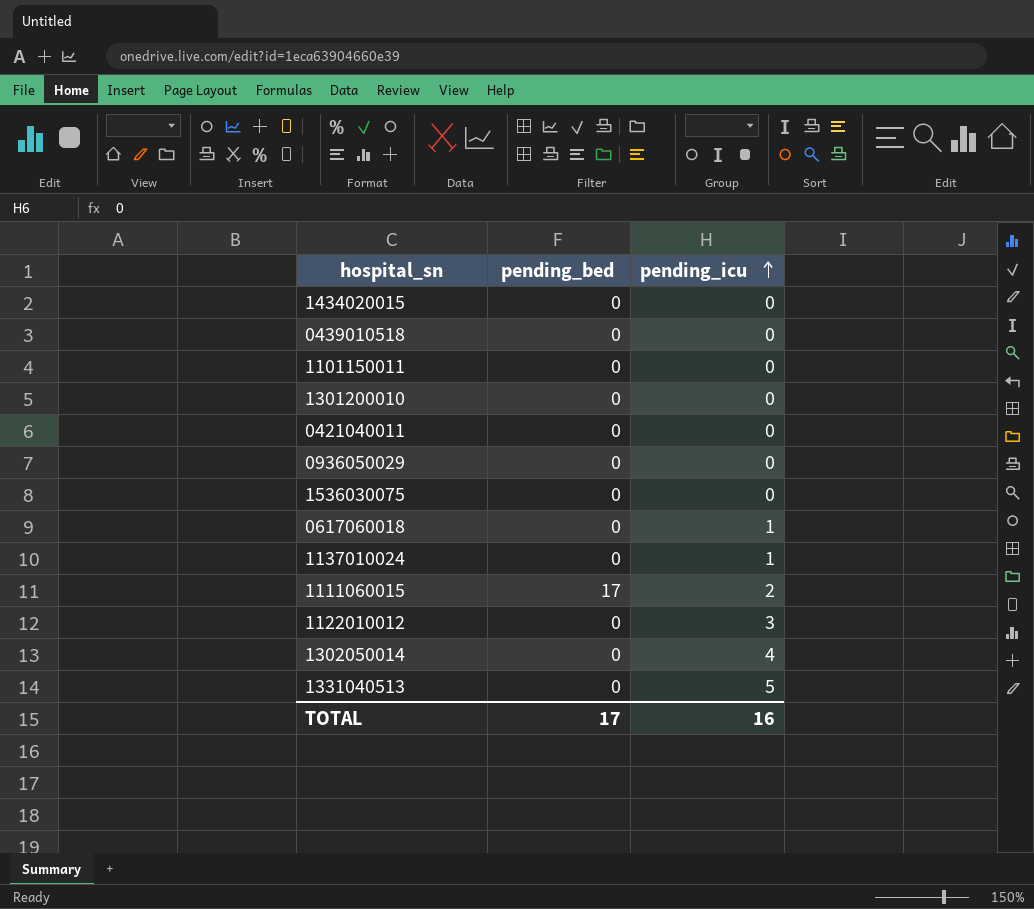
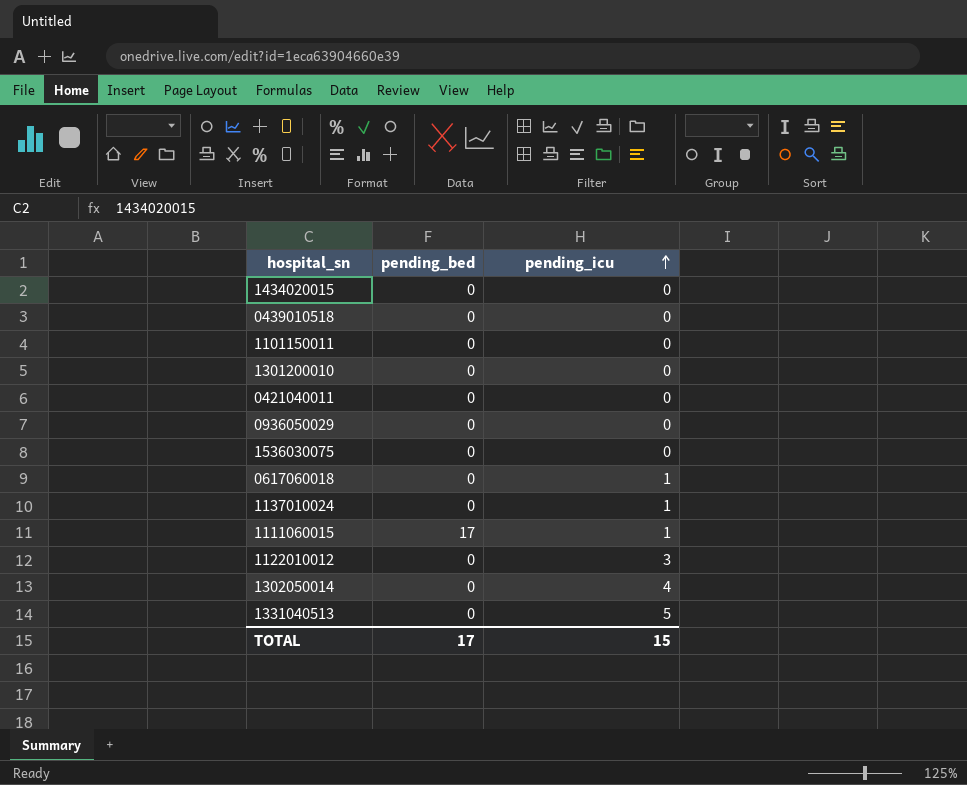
1111060015 | pending_icu: 2 -> 1
TOTAL | pending_icu: 16 -> 15

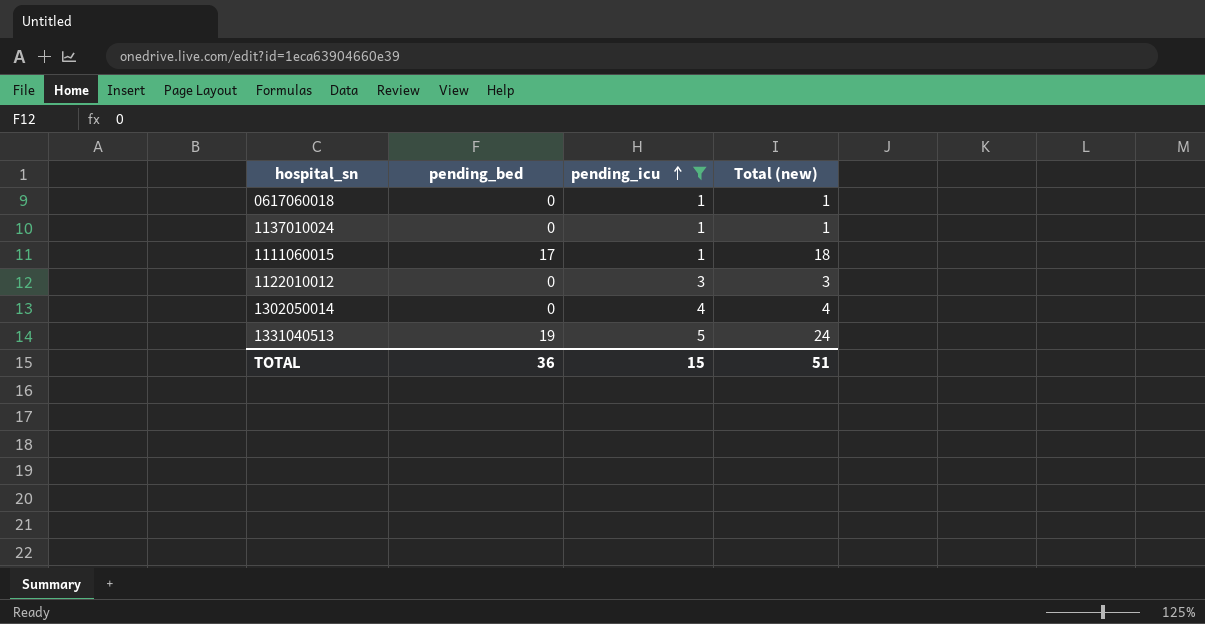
filter: none -> pending_icu != 0
column Total (new) | formula: none -> [pending_bed] + [pending_icu]
1331040513 | pending_bed: 0 -> 19
TOTAL | pending_bed: 17 -> 36

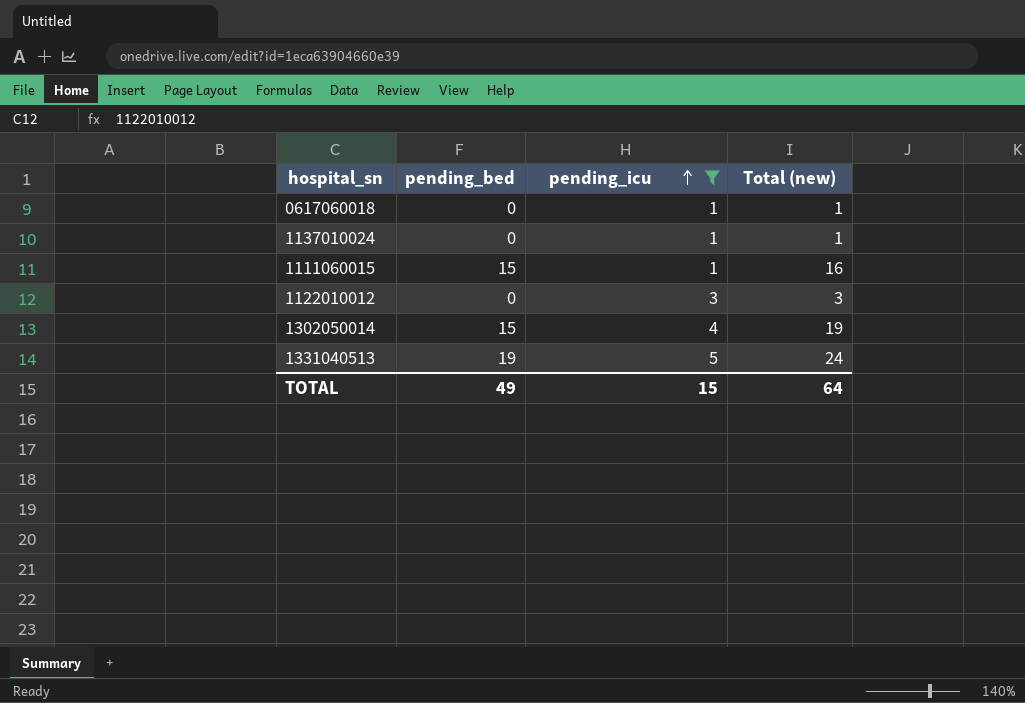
1111060015 | pending_bed: 17 -> 15
1111060015 | Total (new): 18 -> 16
1302050014 | pending_bed: 0 -> 15
1302050014 | Total (new): 4 -> 19
TOTAL | pending_bed: 36 -> 49
TOTAL | Total (new): 51 -> 64

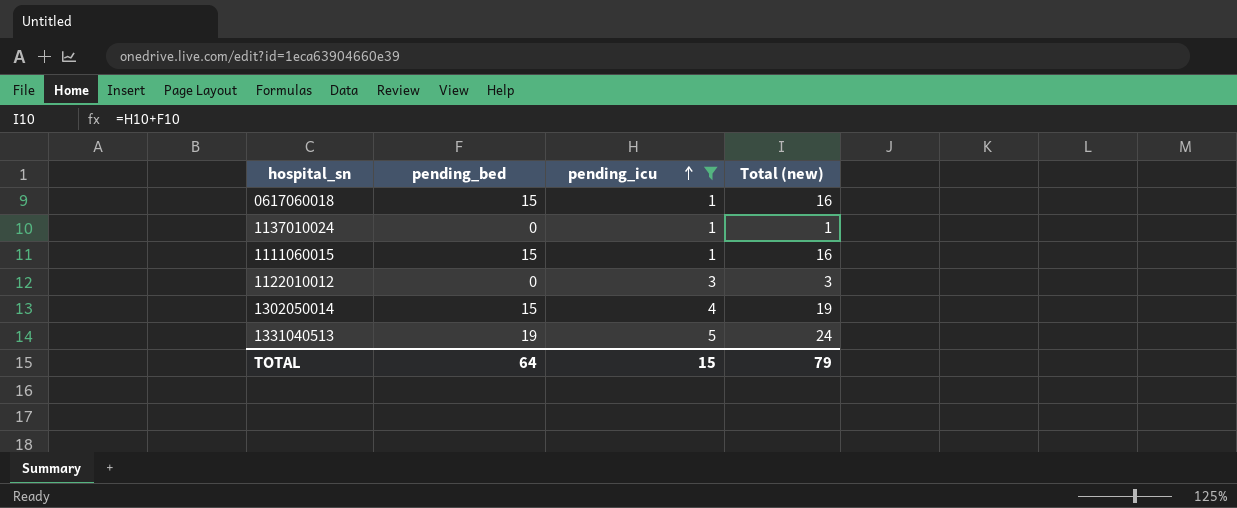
0617060018 | pending_bed: 0 -> 15
0617060018 | Total (new): 1 -> 16
TOTAL | pending_bed: 49 -> 64
TOTAL | Total (new): 64 -> 79

